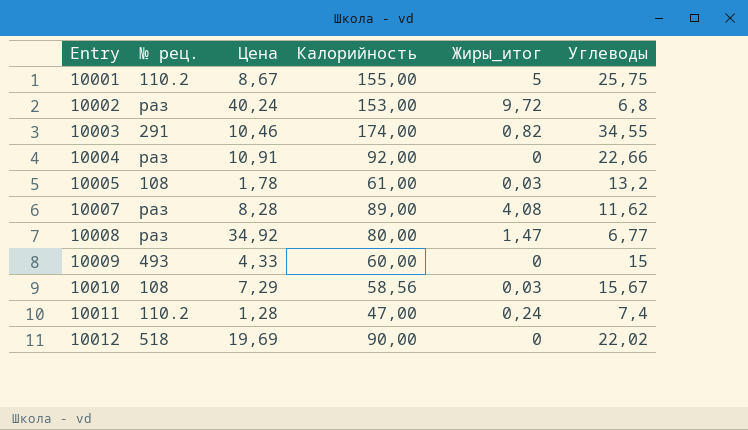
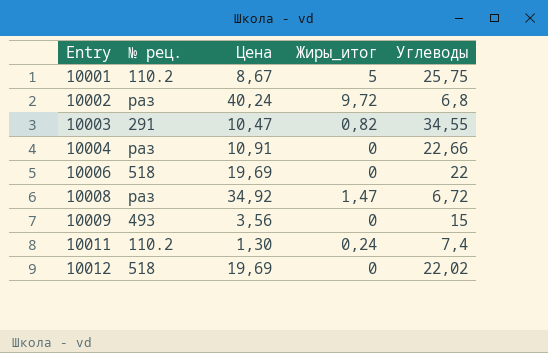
column Калорийность | position: 4 -> none
row 10005: 108 | 1,78 | 61,00 | 0,03 | 13,2 -> none
row 10007: раз | 8,28 | 89,00 | 4,08 | 11,62 -> none
row 10010: 108 | 7,29 | 58,56 | 0,03 | 15,67 -> none
10003 | Цена: 10,46 -> 10,47
row 10006: none -> 518 | 19,69 | 0 | 22
10008 | Углеводы: 6,77 -> 6,72
10009 | Цена: 4,33 -> 3,56
10011 | Цена: 1,28 -> 1,30

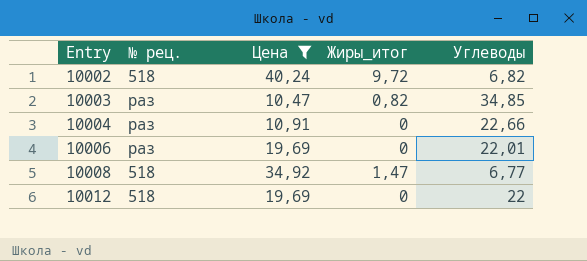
filter: none -> Цена >= 10,47
10002 | № рец.: раз -> 518
10002 | Углеводы: 6,8 -> 6,82
10003 | № рец.: 291 -> раз
10003 | Углеводы: 34,55 -> 34,85
10006 | № рец.: 518 -> раз
10006 | Углеводы: 22 -> 22,01
10008 | № рец.: раз -> 518
10008 | Углеводы: 6,72 -> 6,77
10012 | Углеводы: 22,02 -> 22

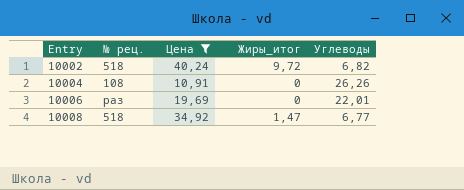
row 10003: раз | 10,47 | 0,82 | 34,85 -> none
row 10012: 518 | 19,69 | 0 | 22 -> none
10004 | № рец.: раз -> 108
10004 | Углеводы: 22,66 -> 26,26

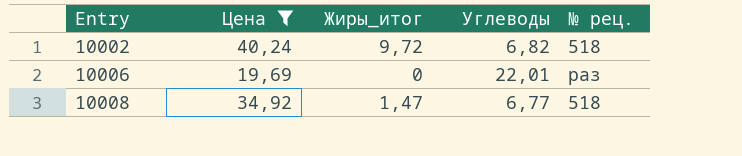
column № рец. | position: 2 -> 5
row 10004: 108 | 10,91 | 0 | 26,26 -> none

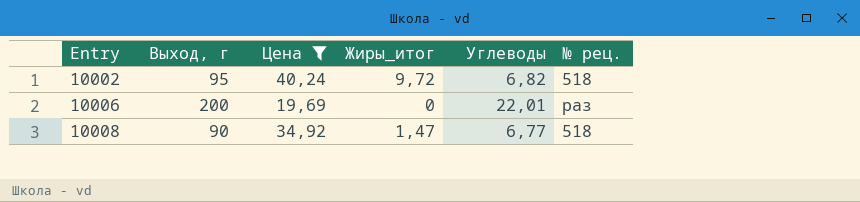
column Выход, г | position: none -> 2

